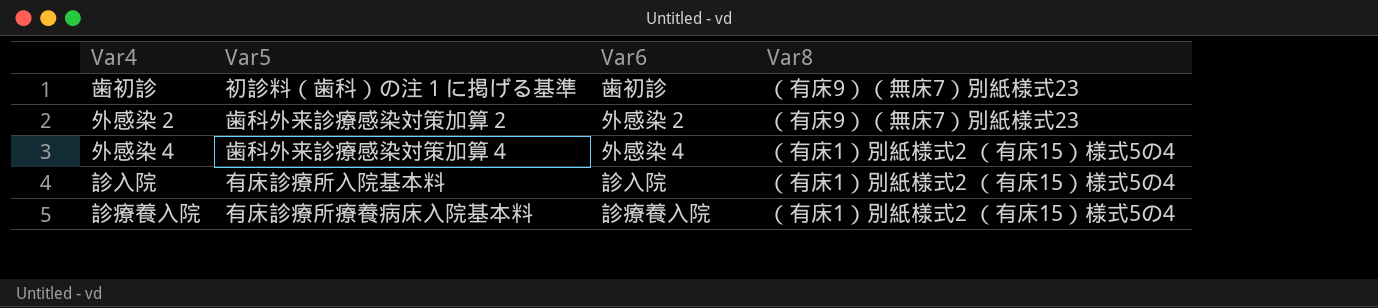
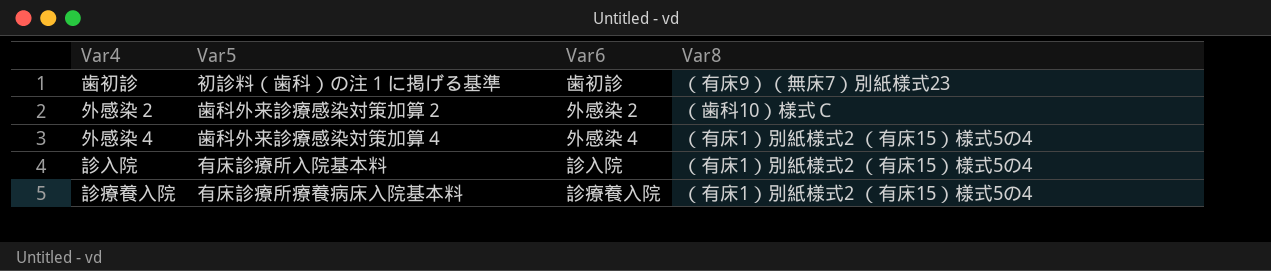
外感染２ | Var8: （有床9）（無床7）別紙様式23 -> （歯科10）様式Ｃ

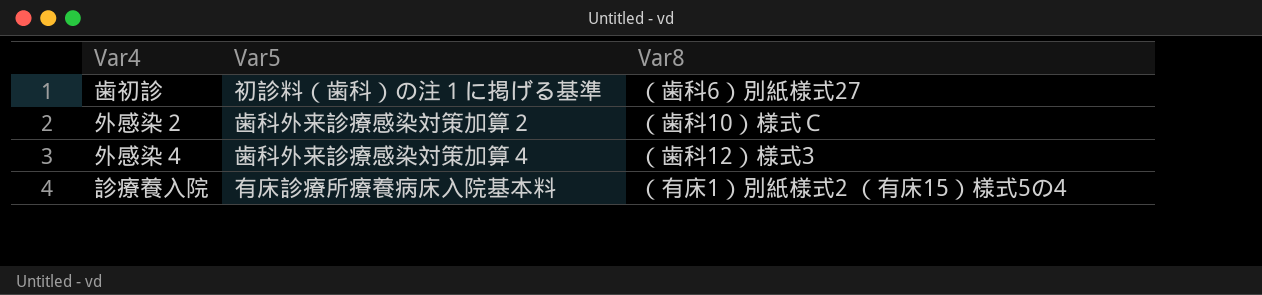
column Var6 | position: 3 -> none
row 診入院: 有床診療所入院基本料 | 診入院 | （有床1）別紙様式2 （有床15）様式5の4 -> none
歯初診 | Var8: （有床9）（無床7）別紙様式23 -> （歯科6）別紙様式27
外感染４ | Var8: （有床1）別紙様式2 （有床15）様式5の4 -> （歯科12）様式3

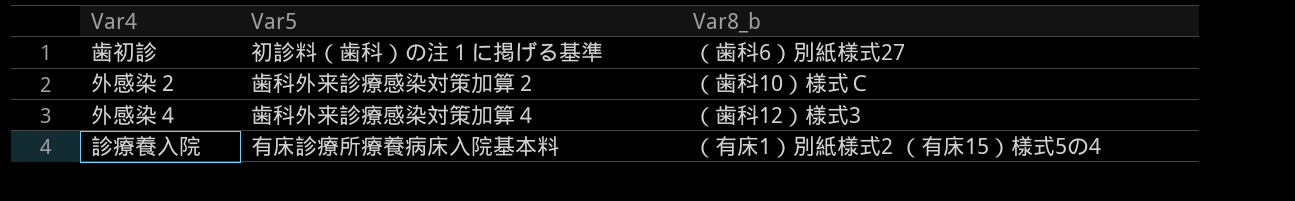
column name: Var8 -> Var8_b

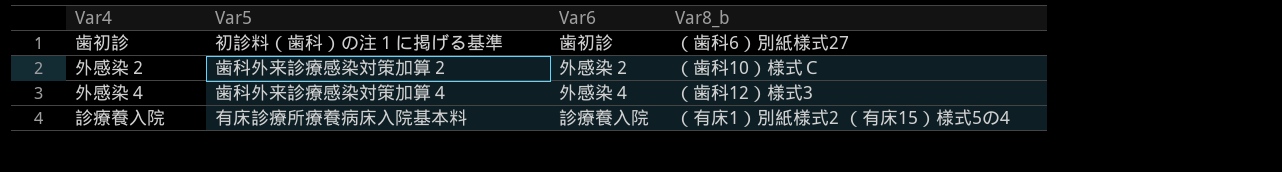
column Var6 | position: none -> 3

